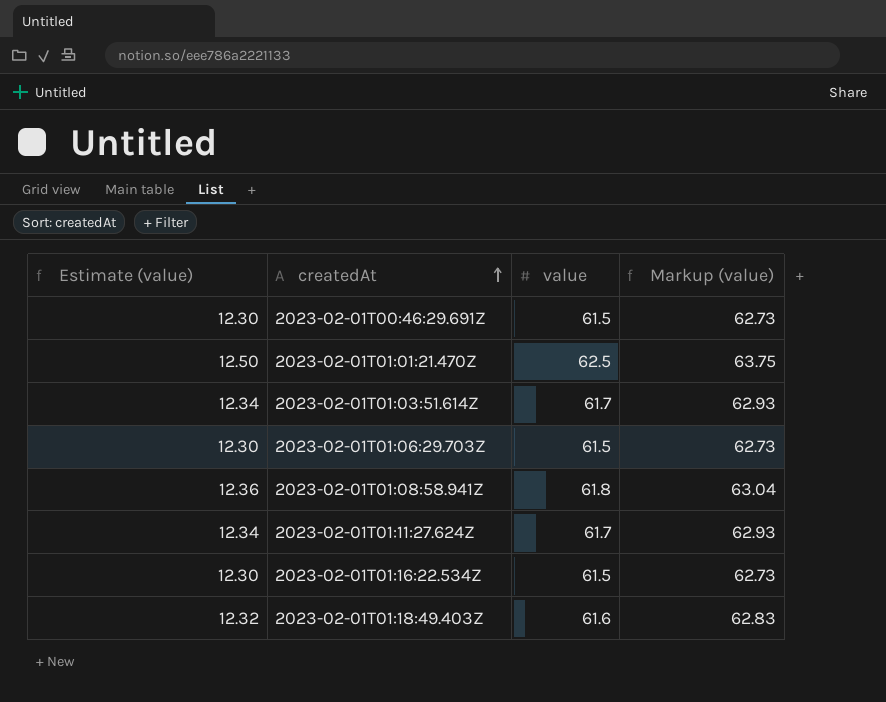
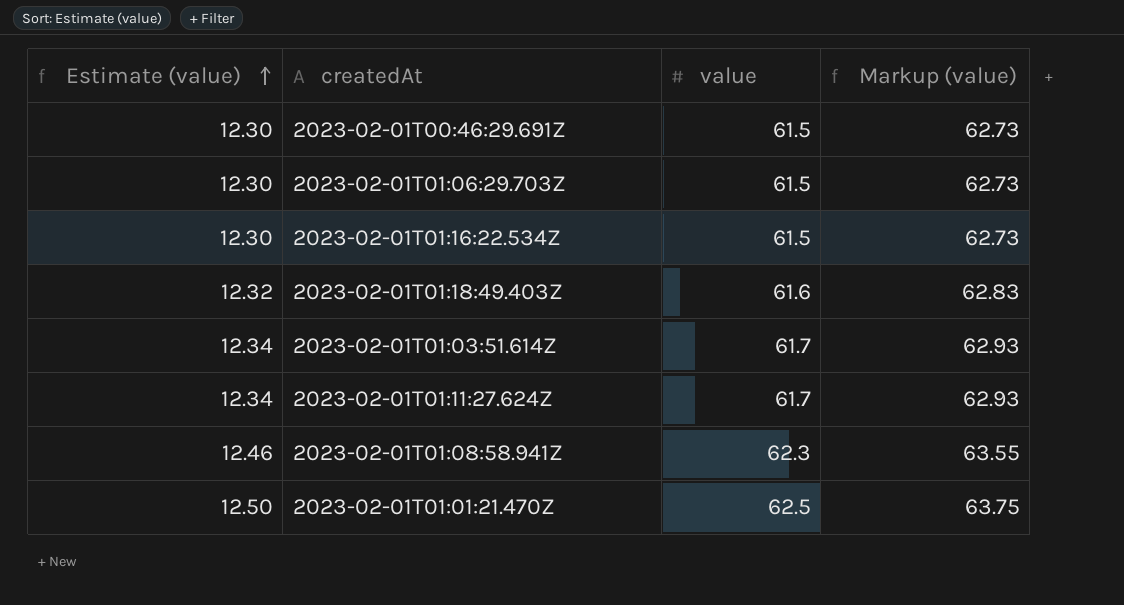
row order: createdAt ascending -> Estimate (value) ascending
2023-02-01T01:08:58.941Z | Estimate (value): 12.36 -> 12.46
2023-02-01T01:08:58.941Z | value: 61.8 -> 62.3
2023-02-01T01:08:58.941Z | Markup (value): 63.04 -> 63.55

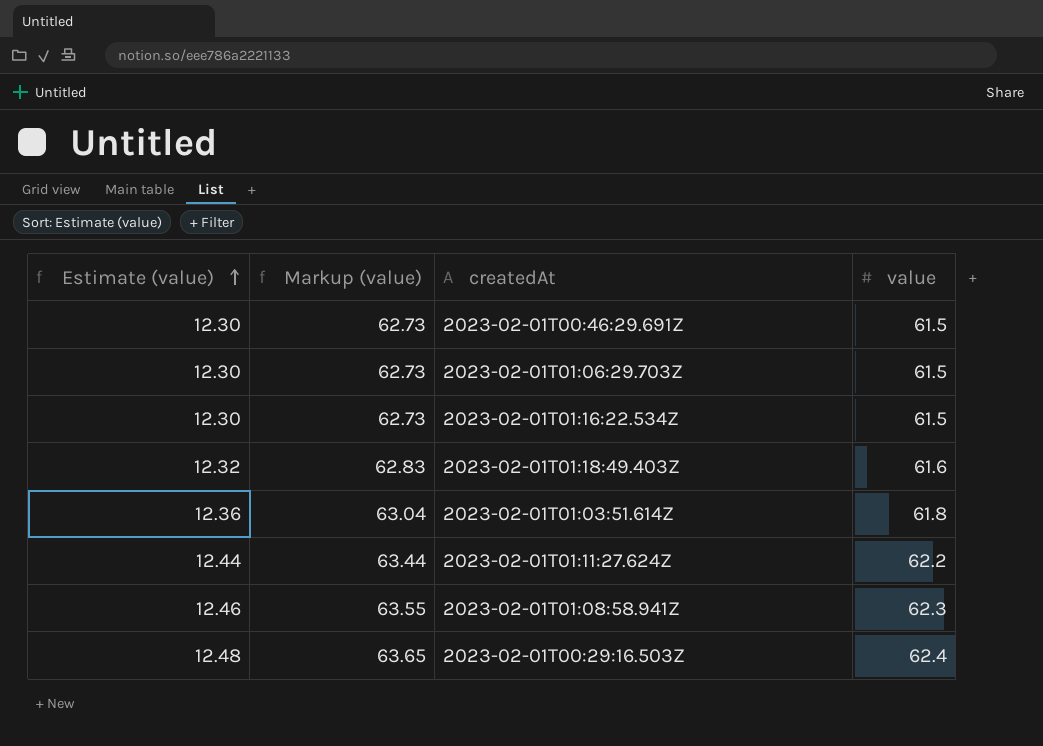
column Markup (value) | position: 4 -> 2
row 2023-02-01T01:01:21.470Z: 12.50 | 62.5 | 63.75 -> none
2023-02-01T01:03:51.614Z | Estimate (value): 12.34 -> 12.36
2023-02-01T01:03:51.614Z | Markup (value): 62.93 -> 63.04
2023-02-01T01:03:51.614Z | value: 61.7 -> 61.8
2023-02-01T01:11:27.624Z | Estimate (value): 12.34 -> 12.44
2023-02-01T01:11:27.624Z | Markup (value): 62.93 -> 63.44
2023-02-01T01:11:27.624Z | value: 61.7 -> 62.2
row 2023-02-01T00:29:16.503Z: none -> 12.48 | 63.65 | 62.4

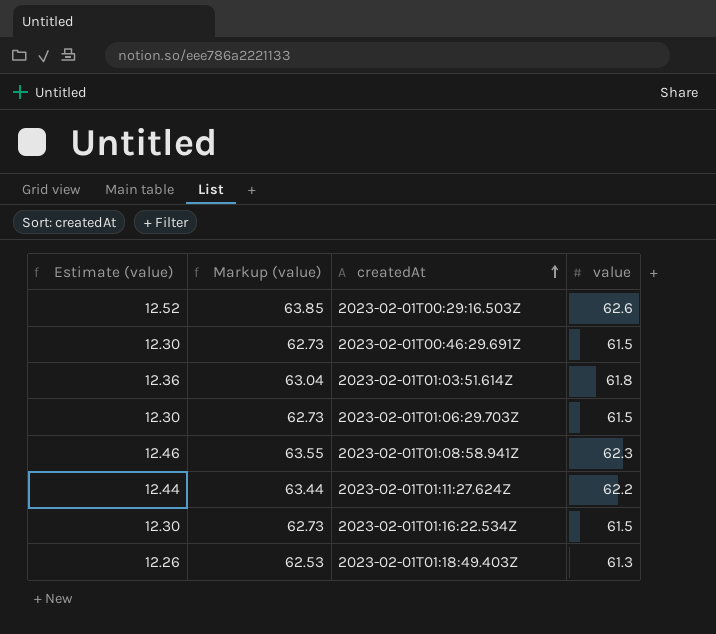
row order: Estimate (value) ascending -> createdAt ascending
2023-02-01T00:29:16.503Z | Estimate (value): 12.48 -> 12.52
2023-02-01T00:29:16.503Z | Markup (value): 63.65 -> 63.85
2023-02-01T00:29:16.503Z | value: 62.4 -> 62.6
2023-02-01T01:18:49.403Z | Estimate (value): 12.32 -> 12.26
2023-02-01T01:18:49.403Z | Markup (value): 62.83 -> 62.53
2023-02-01T01:18:49.403Z | value: 61.6 -> 61.3

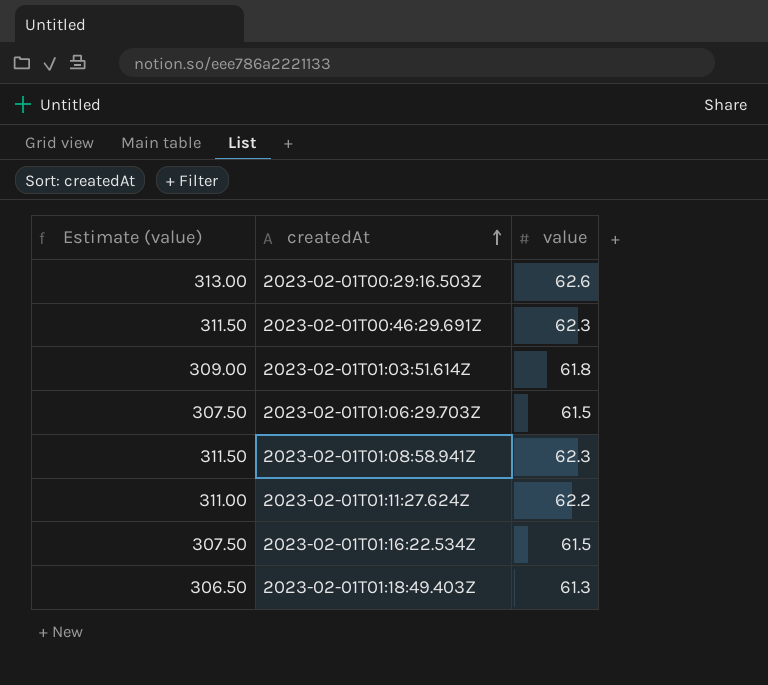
column Markup (value) | formula: [value] * 1.02 -> none
column Estimate (value) | formula: [value] * 0.2 -> [value] * 5
2023-02-01T00:46:29.691Z | value: 61.5 -> 62.3

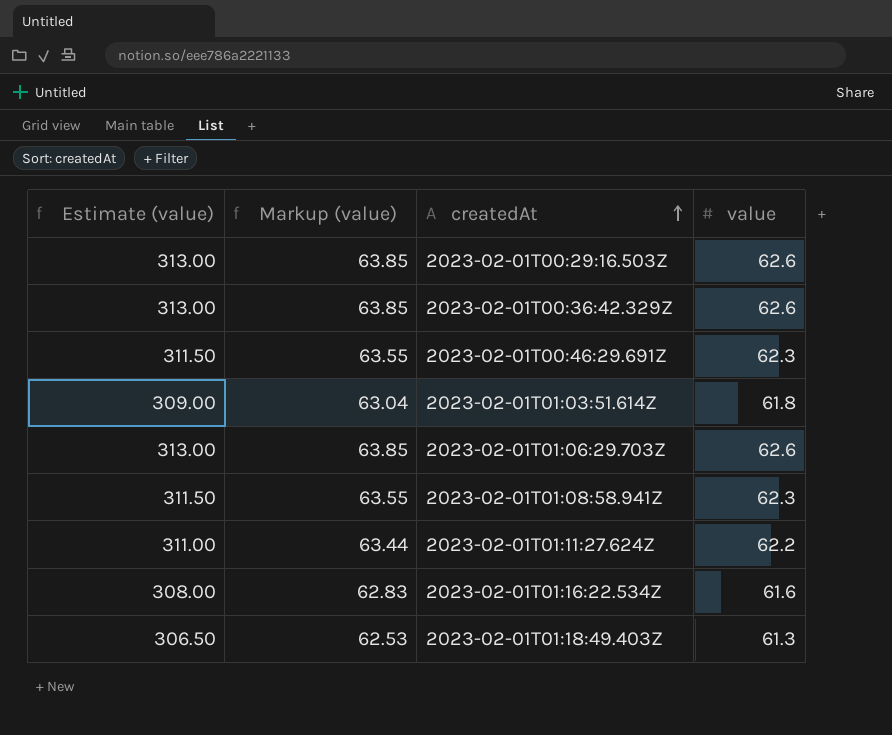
column Markup (value) | formula: none -> [value] * 1.02
row 2023-02-01T00:36:42.329Z: none -> 313.00 | 63.85 | 62.6
2023-02-01T01:06:29.703Z | Estimate (value): 307.50 -> 313.00
2023-02-01T01:06:29.703Z | value: 61.5 -> 62.6
2023-02-01T01:16:22.534Z | Estimate (value): 307.50 -> 308.00
2023-02-01T01:16:22.534Z | value: 61.5 -> 61.6

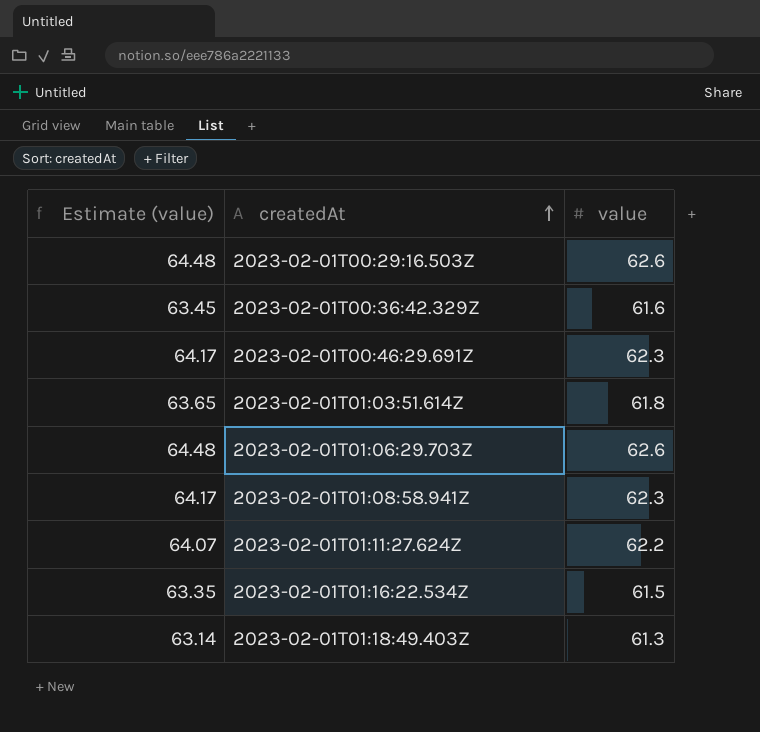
column Markup (value) | formula: [value] * 1.02 -> none
column Estimate (value) | formula: [value] * 5 -> [value] * 1.03
2023-02-01T00:36:42.329Z | value: 62.6 -> 61.6
2023-02-01T01:16:22.534Z | value: 61.6 -> 61.5

